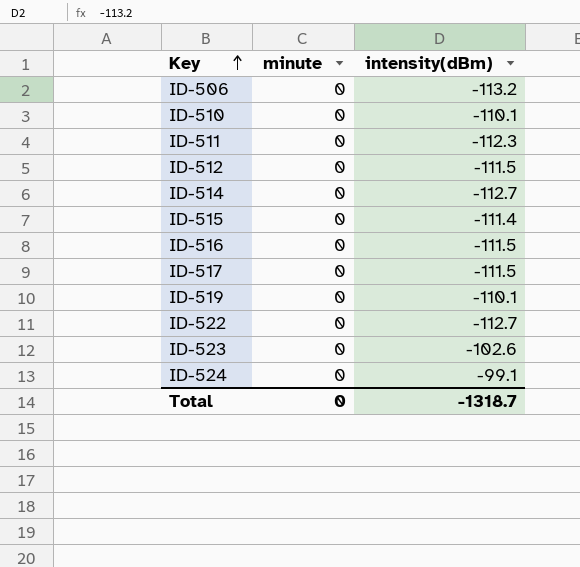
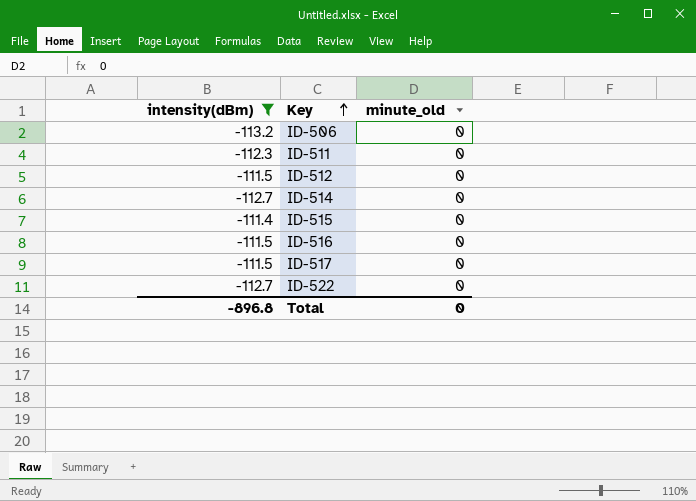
filter: none -> intensity(dBm) <= -111.4
column intensity(dBm) | position: 3 -> 1
column name: minute -> minute_old
Total | intensity(dBm): -1318.7 -> -896.8

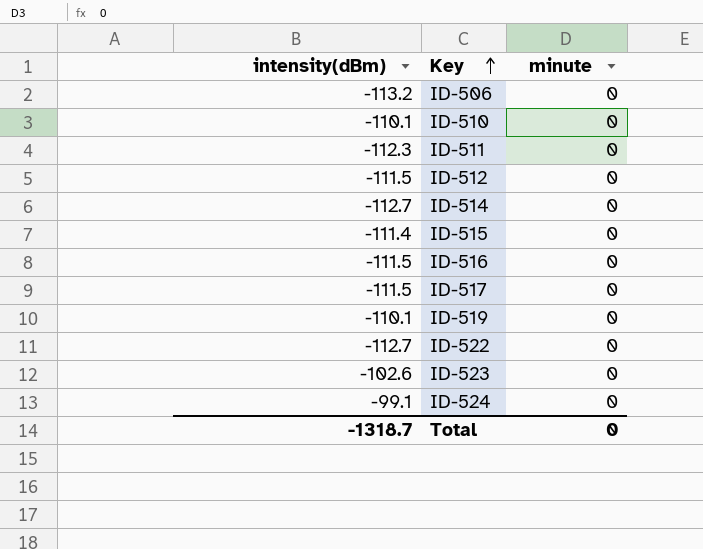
filter: intensity(dBm) <= -111.4 -> none
column name: minute_old -> minute
Total | intensity(dBm): -896.8 -> -1318.7

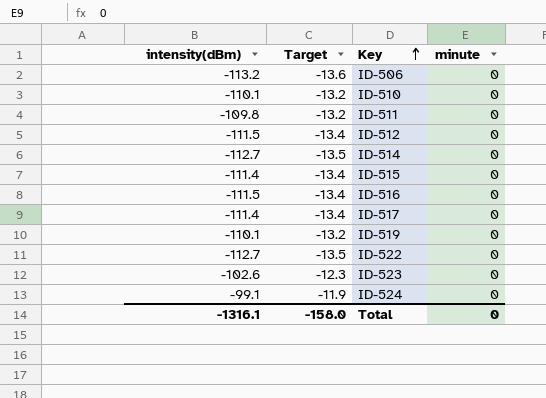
column Target | formula: none -> [intensity(dBm)] * 0.12
ID-511 | intensity(dBm): -112.3 -> -109.8
ID-517 | intensity(dBm): -111.5 -> -111.4
Total | intensity(dBm): -1318.7 -> -1316.1

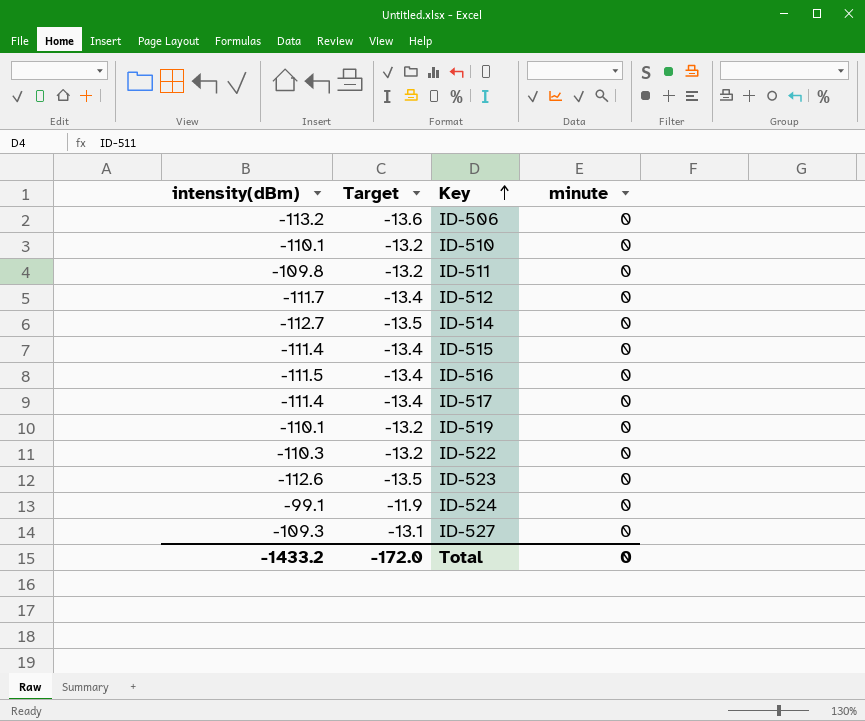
ID-512 | intensity(dBm): -111.5 -> -111.7
ID-522 | intensity(dBm): -112.7 -> -110.3
ID-522 | Target: -13.5 -> -13.2
ID-523 | intensity(dBm): -102.6 -> -112.6
ID-523 | Target: -12.3 -> -13.5
row ID-527: none -> -109.3 | -13.1 | 0
Total | intensity(dBm): -1316.1 -> -1433.2
Total | Target: -158.0 -> -172.0

